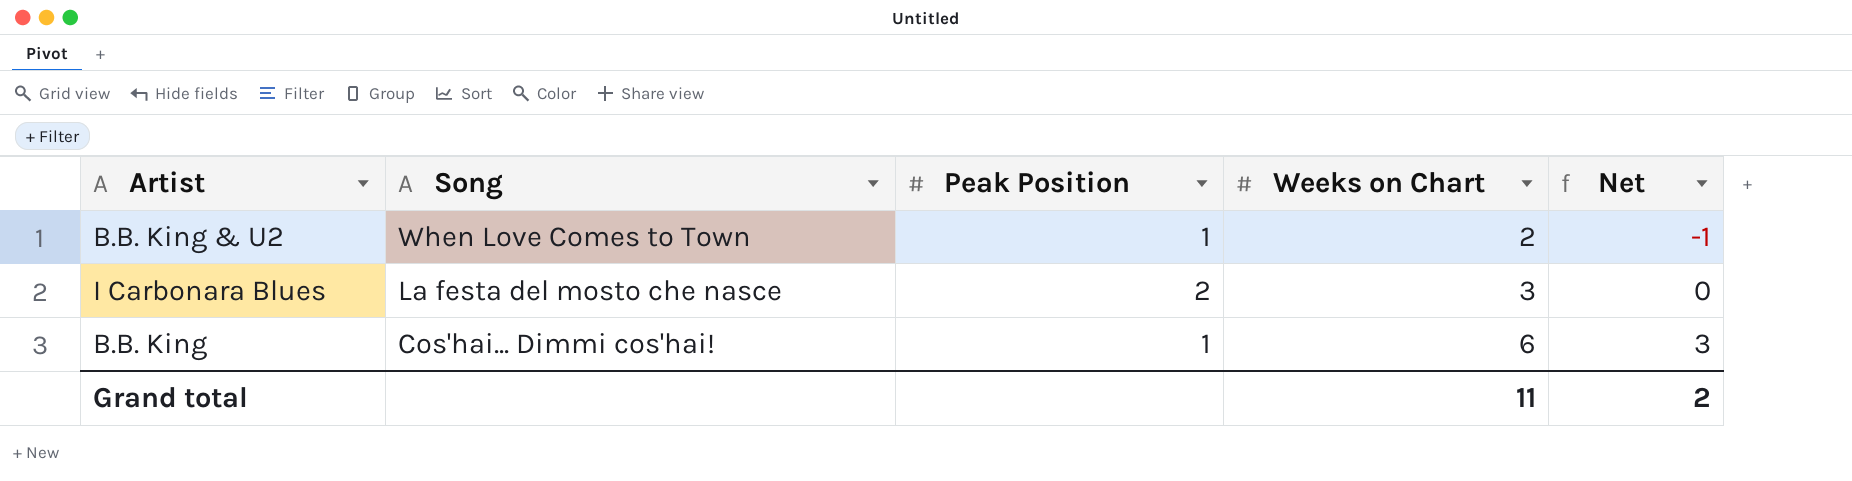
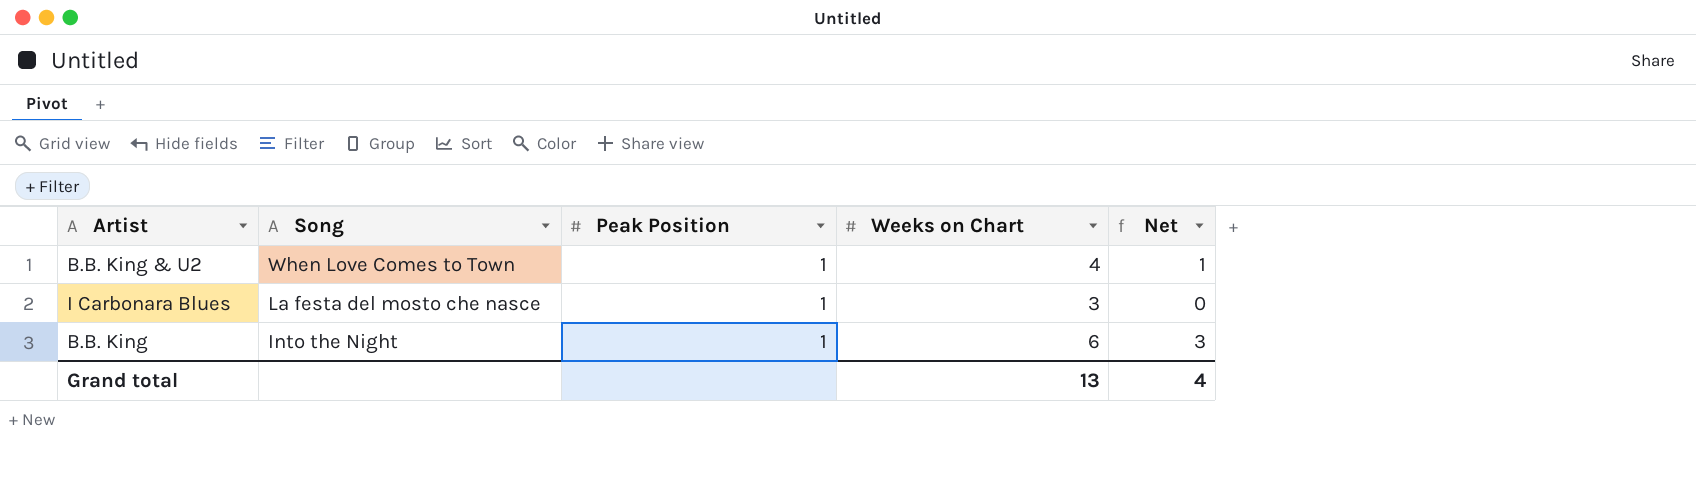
B.B. King & U2 | Weeks on Chart: 2 -> 4
B.B. King & U2 | Net: -1 -> 1
I Carbonara Blues | Peak Position: 2 -> 1
B.B. King | Song: Cos'hai... Dimmi cos'hai! -> Into the Night
Grand total | Weeks on Chart: 11 -> 13
Grand total | Net: 2 -> 4

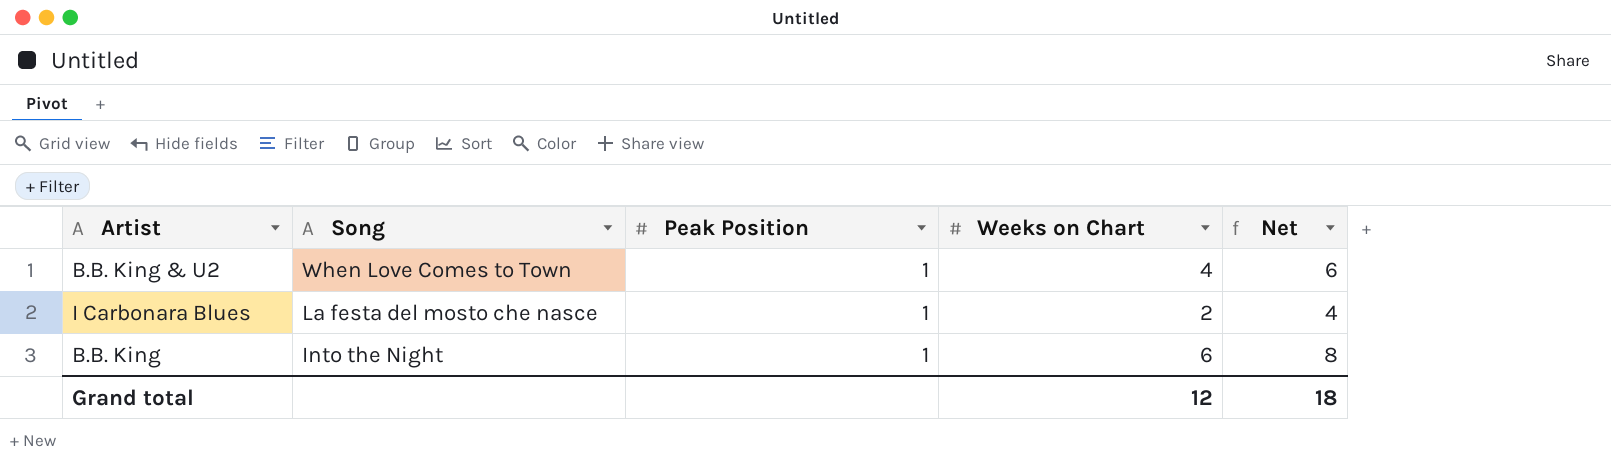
column Net | formula: [Weeks on Chart] - 3 -> [Weeks on Chart] + 2
I Carbonara Blues | Weeks on Chart: 3 -> 2
Grand total | Weeks on Chart: 13 -> 12
Grand total | Net: 4 -> 18

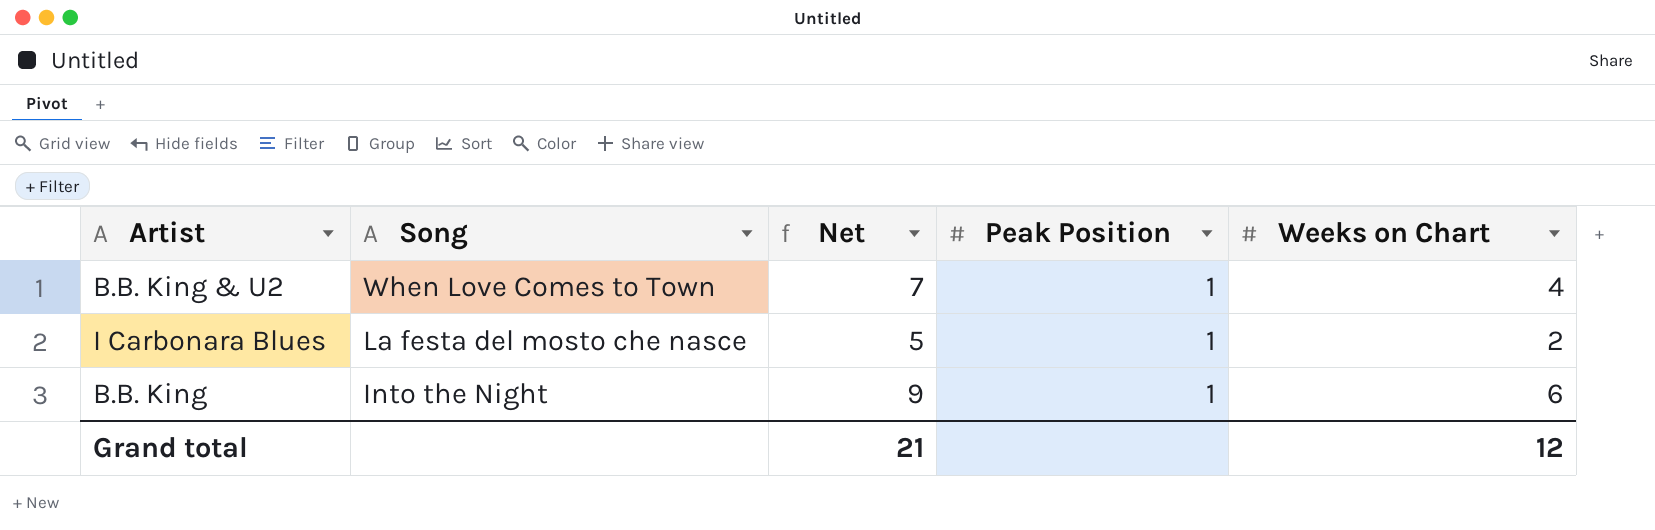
column Net | formula: [Weeks on Chart] + 2 -> [Weeks on Chart] + 3
column Net | position: 5 -> 3
Grand total | Net: 18 -> 21

